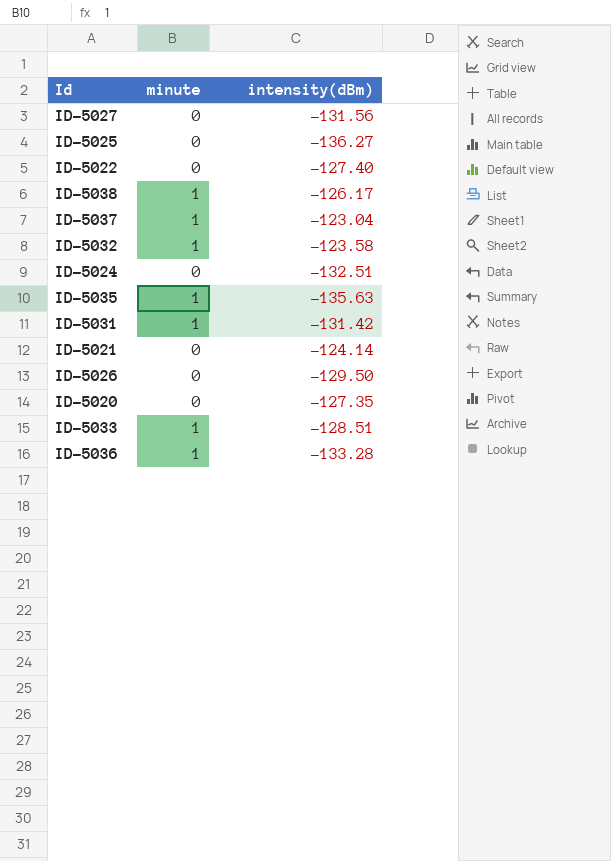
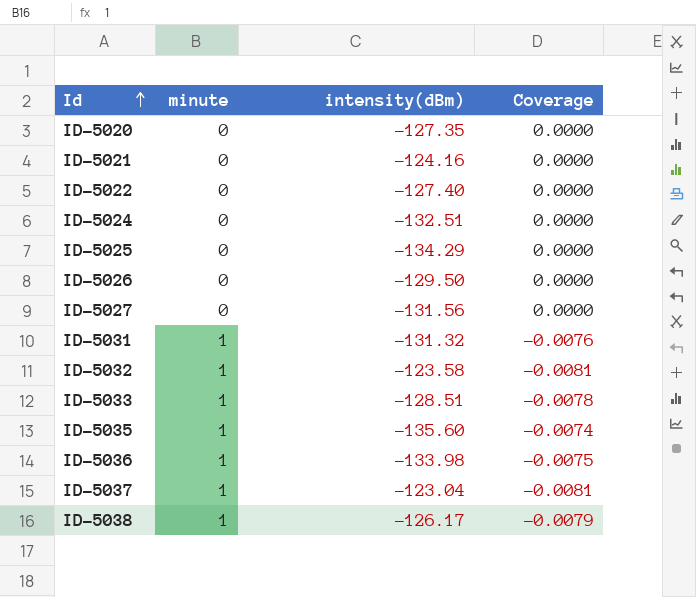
row order: none -> Id ascending
column Coverage | formula: none -> [minute] / [intensity(dBm)]
ID-5021 | intensity(dBm): -124.14 -> -124.16
ID-5025 | intensity(dBm): -136.27 -> -134.29
ID-5031 | intensity(dBm): -131.42 -> -131.32
ID-5035 | intensity(dBm): -135.63 -> -135.60
ID-5036 | intensity(dBm): -133.28 -> -133.98

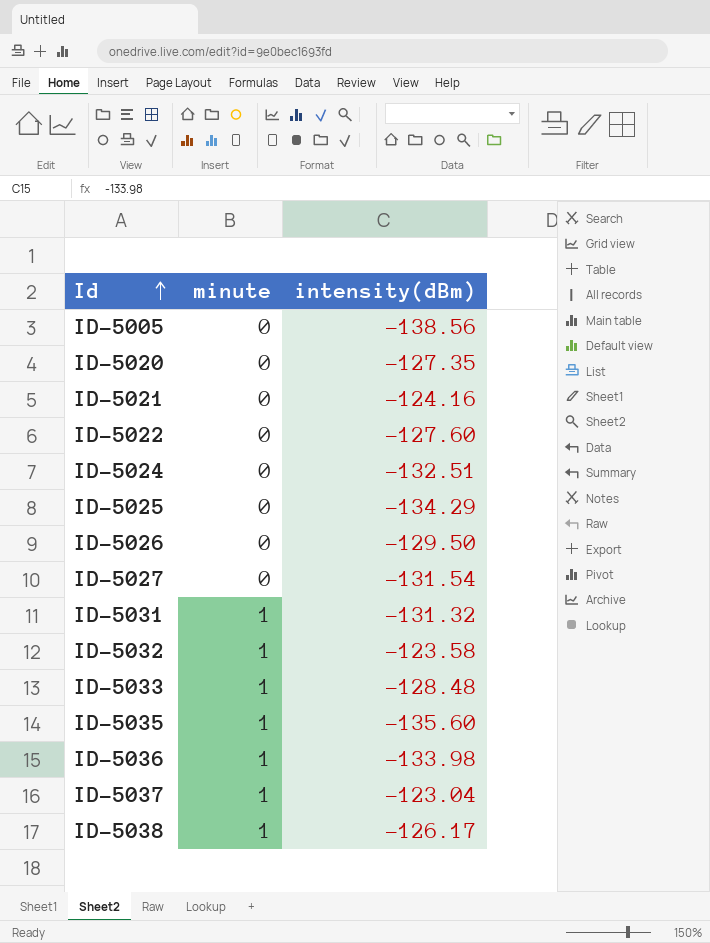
column Coverage | formula: [minute] / [intensity(dBm)] -> none
row ID-5005: none -> 0 | -138.56
ID-5022 | intensity(dBm): -127.40 -> -127.60
ID-5027 | intensity(dBm): -131.56 -> -131.54
ID-5033 | intensity(dBm): -128.51 -> -128.48

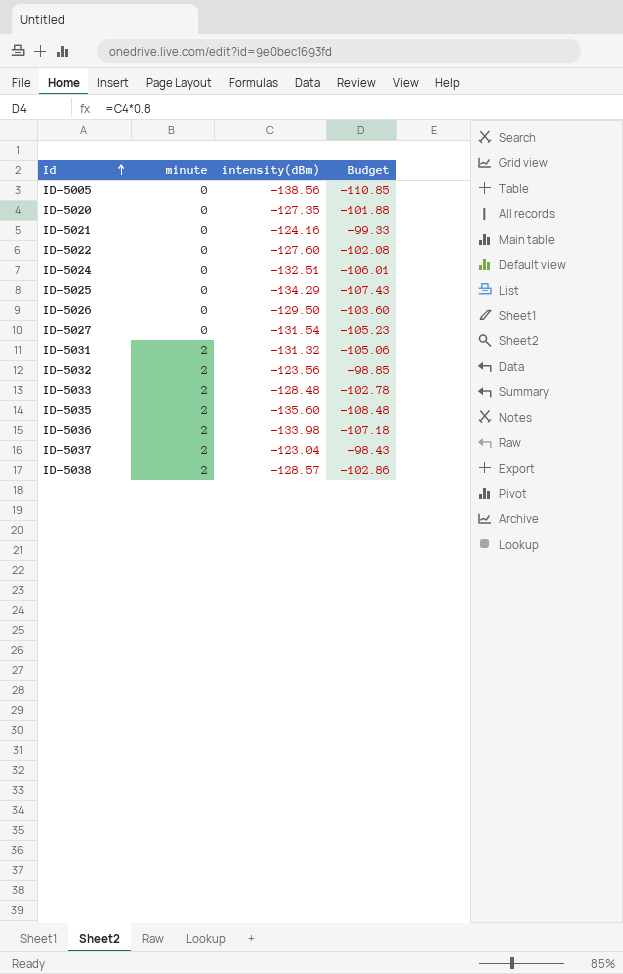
column Budget | formula: none -> [intensity(dBm)] * 0.8
ID-5031 | minute: 1 -> 2
ID-5032 | minute: 1 -> 2
ID-5032 | intensity(dBm): -123.58 -> -123.56
ID-5033 | minute: 1 -> 2
ID-5035 | minute: 1 -> 2
ID-5036 | minute: 1 -> 2
ID-5037 | minute: 1 -> 2
ID-5038 | minute: 1 -> 2
ID-5038 | intensity(dBm): -126.17 -> -128.57

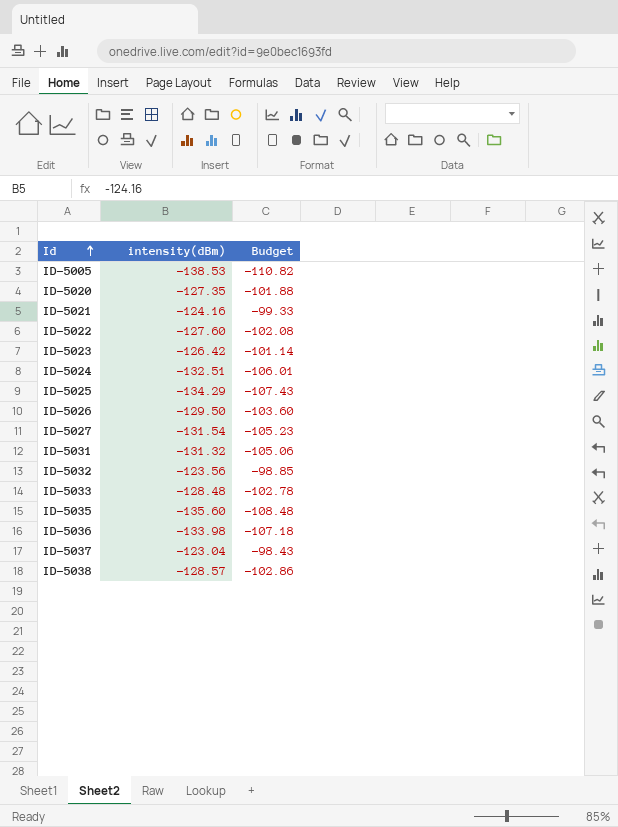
column minute | position: 2 -> none
ID-5005 | intensity(dBm): -138.56 -> -138.53
ID-5005 | Budget: -110.85 -> -110.82
row ID-5023: none -> -126.42 | -101.14

